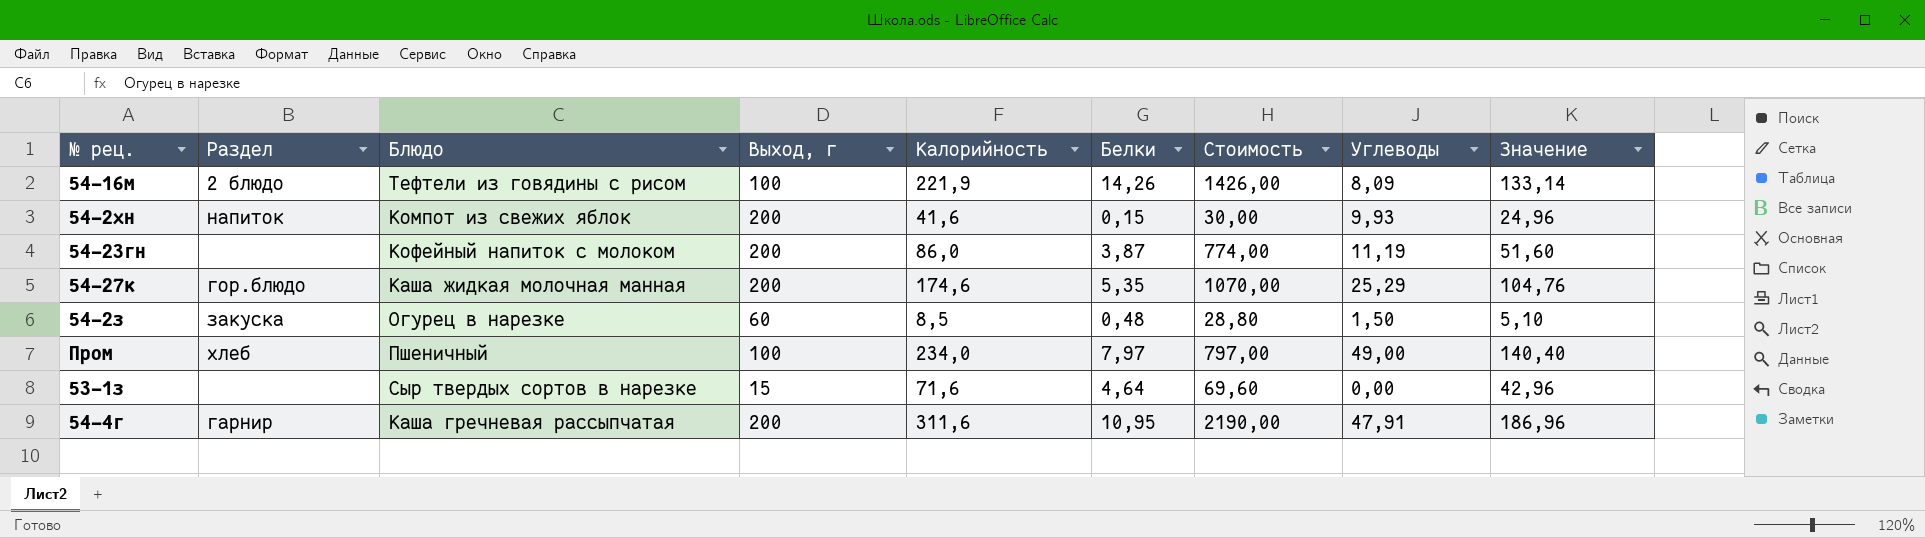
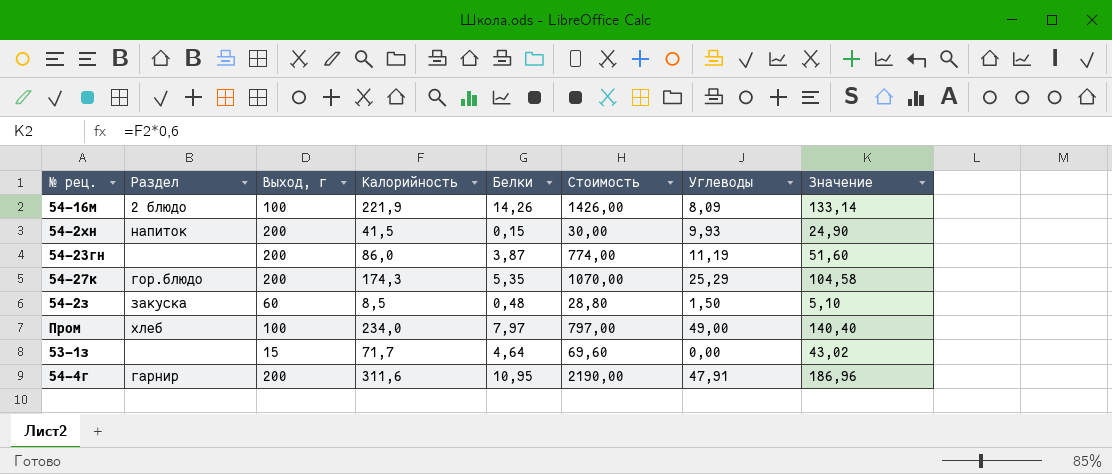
column Блюдо | position: 3 -> none
54-2хн | Калорийность: 41,6 -> 41,5
54-2хн | Значение: 24,96 -> 24,90
54-27к | Калорийность: 174,6 -> 174,3
54-27к | Значение: 104,76 -> 104,58
53-1з | Калорийность: 71,6 -> 71,7
53-1з | Значение: 42,96 -> 43,02

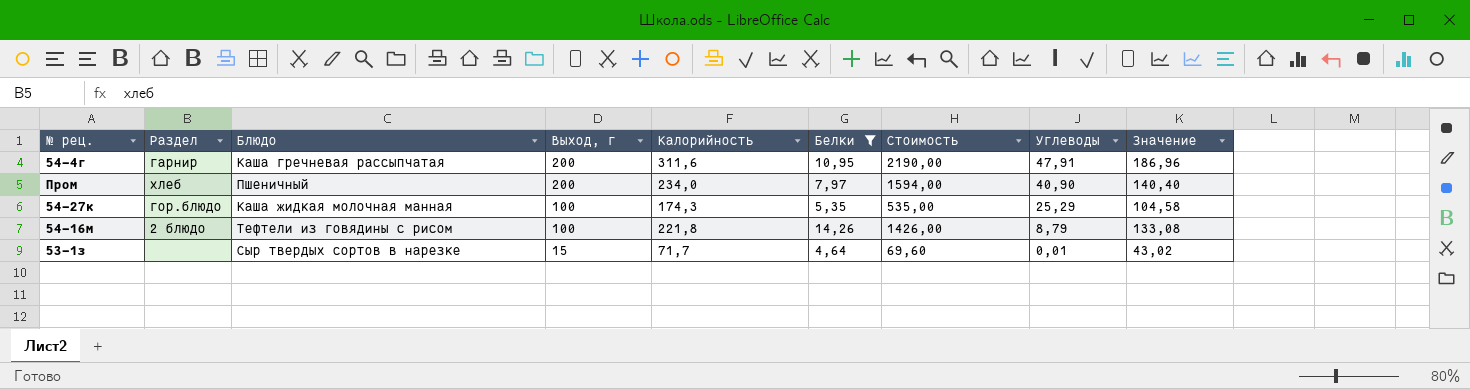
filter: none -> Белки >= 4,64
row order: none -> Выход, г descending
column Блюдо | position: none -> 3
Пром | Выход, г: 100 -> 200
Пром | Стоимость: 797,00 -> 1594,00
Пром | Углеводы: 49,00 -> 40,90
54-27к | Выход, г: 200 -> 100
54-27к | Стоимость: 1070,00 -> 535,00
54-16м | Калорийность: 221,9 -> 221,8
54-16м | Углеводы: 8,09 -> 8,79
54-16м | Значение: 133,14 -> 133,08
53-1з | Углеводы: 0,00 -> 0,01

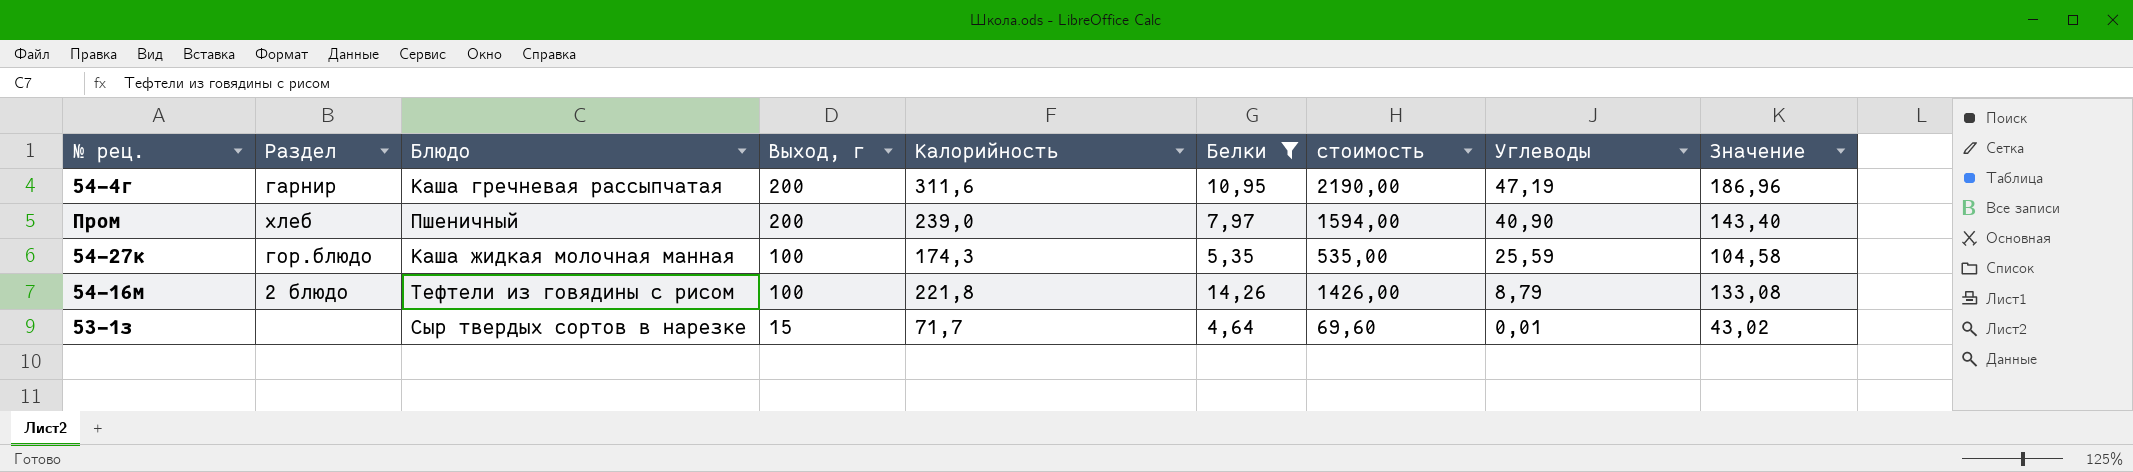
column name: Стоимость -> стоимость
54-4г | Углеводы: 47,91 -> 47,19
Пром | Калорийность: 234,0 -> 239,0
Пром | Значение: 140,40 -> 143,40
54-27к | Углеводы: 25,29 -> 25,59

